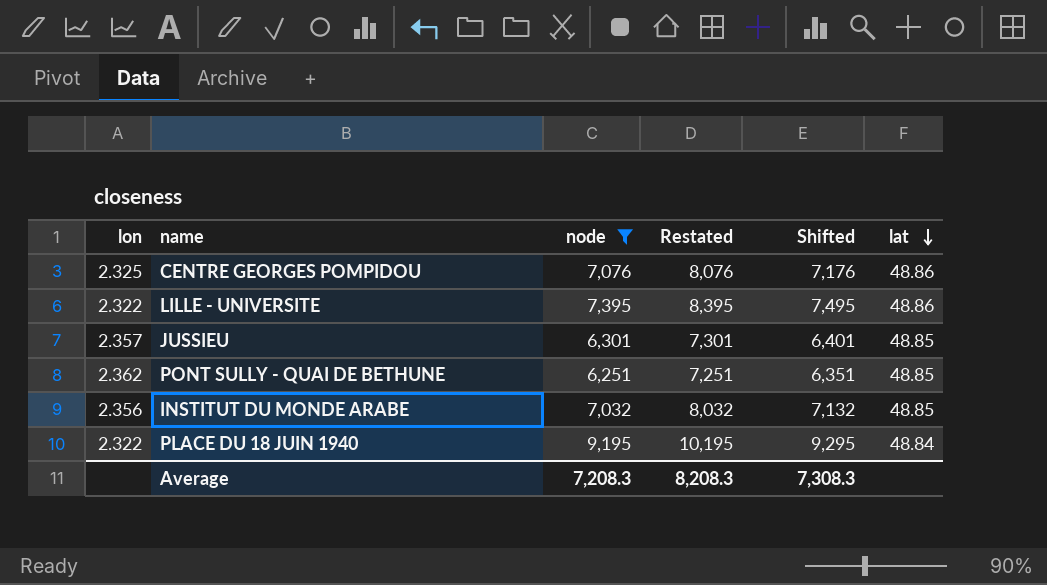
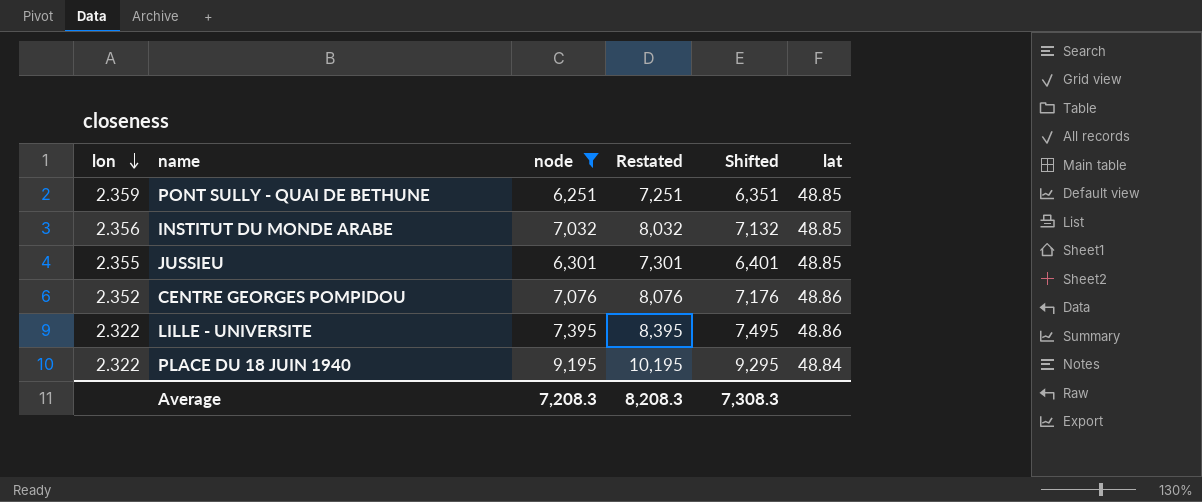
row order: lat descending -> lon descending
PONT SULLY - QUAI DE BETHUNE | lon: 2.362 -> 2.359
JUSSIEU | lon: 2.357 -> 2.355
CENTRE GEORGES POMPIDOU | lon: 2.325 -> 2.352

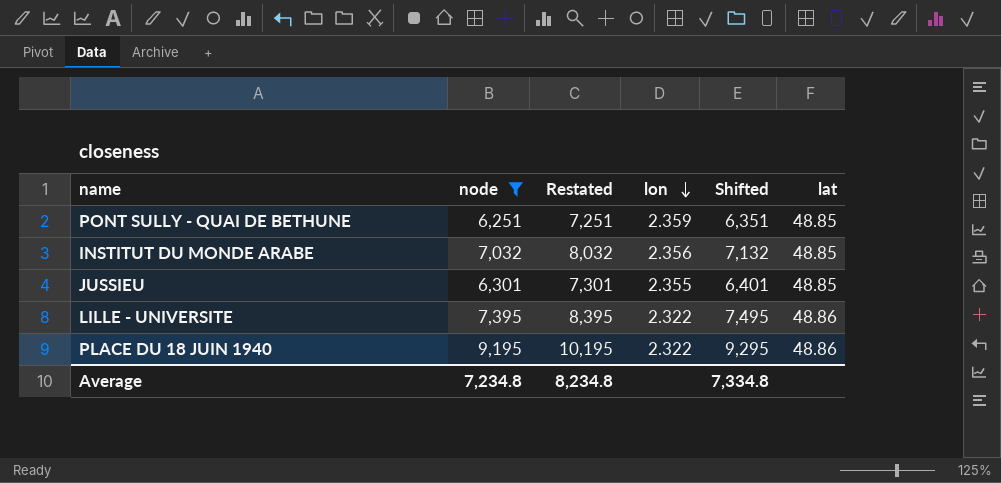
column lon | position: 1 -> 4
row CENTRE GEORGES POMPIDOU: 2.352 | 7,076 | 8,076 | 7,176 | 48.86 -> none
PLACE DU 18 JUIN 1940 | lat: 48.84 -> 48.86
Average | node: 7,208.3 -> 7,234.8
Average | Restated: 8,208.3 -> 8,234.8
Average | Shifted: 7,308.3 -> 7,334.8

